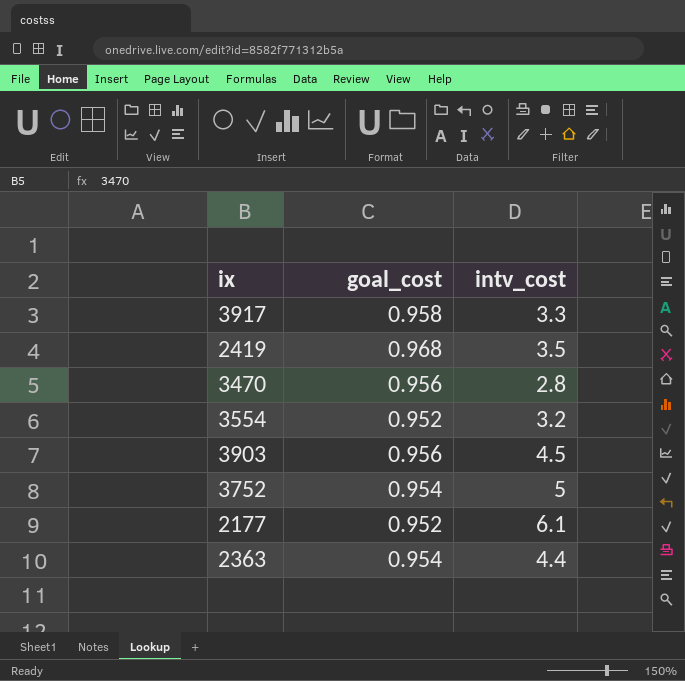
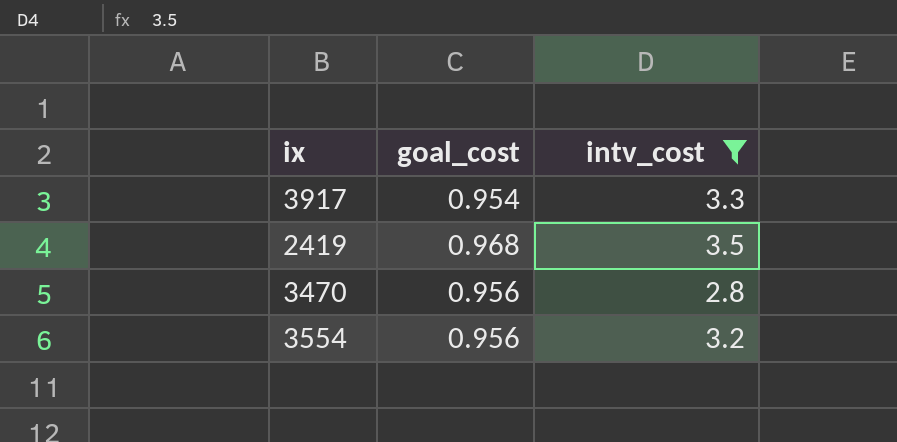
filter: none -> intv_cost <= 3.5
3917 | goal_cost: 0.958 -> 0.954
3554 | goal_cost: 0.952 -> 0.956

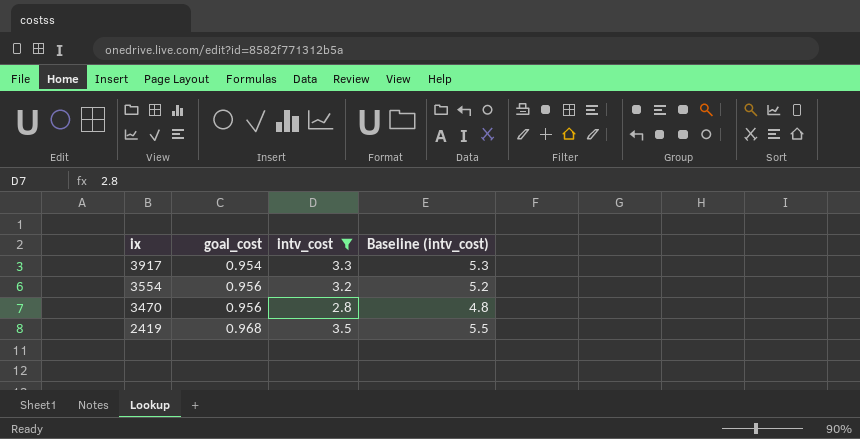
row order: none -> ix descending
column Baseline (intv_cost) | formula: none -> [intv_cost] + 2

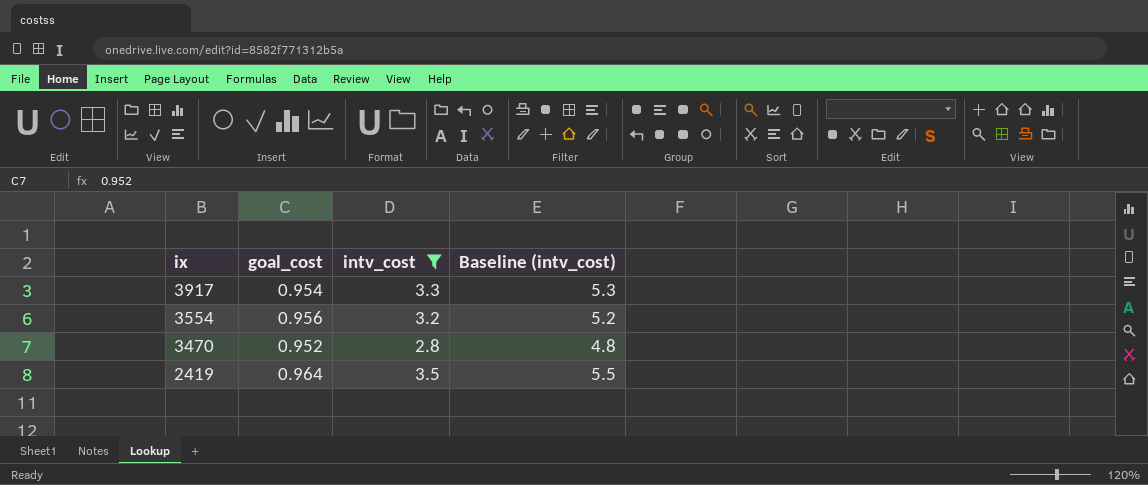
3470 | goal_cost: 0.956 -> 0.952
2419 | goal_cost: 0.968 -> 0.964

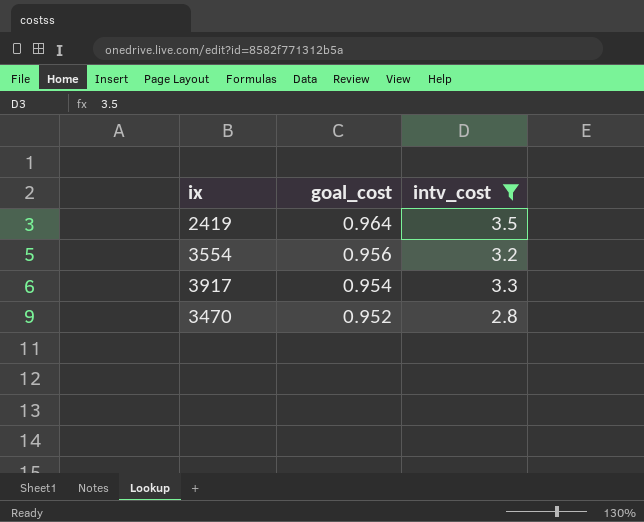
row order: ix descending -> goal_cost descending
column Baseline (intv_cost) | formula: [intv_cost] + 2 -> none

